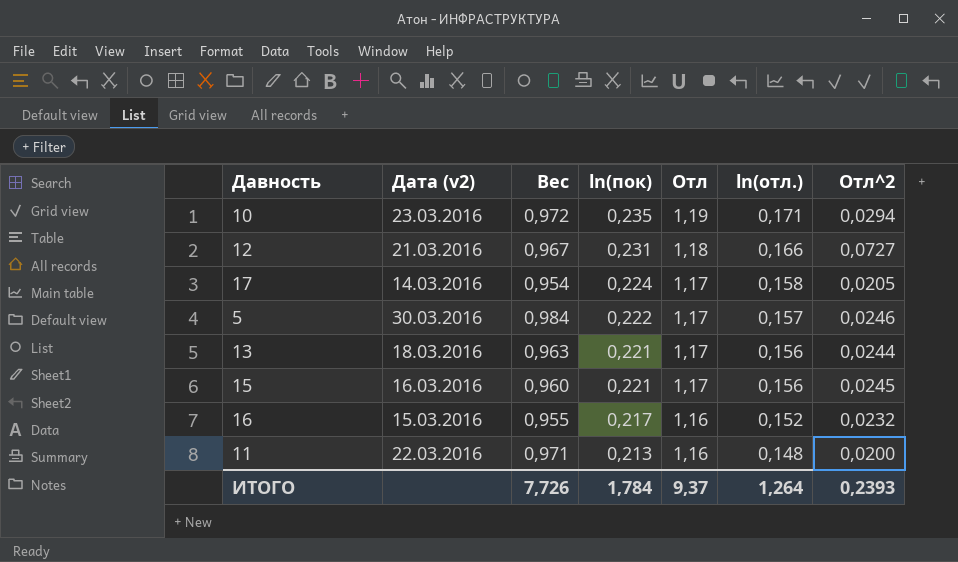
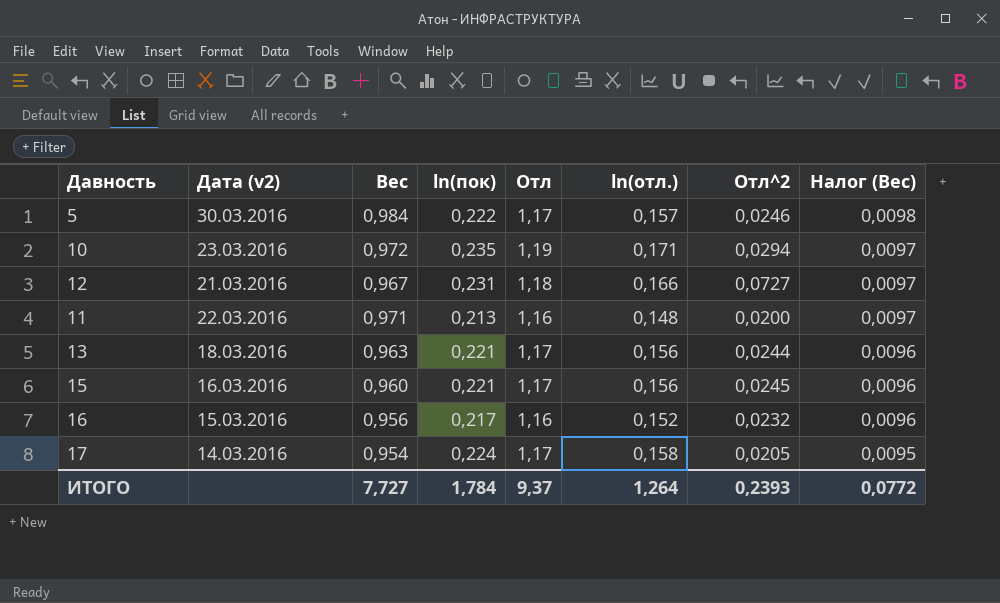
row order: ln(пок) descending -> Налог (Вес) descending
column Налог (Вес) | formula: none -> [Вес] * 0,01
16 | Вес: 0,955 -> 0,956
ИТОГО | Вес: 7,726 -> 7,727

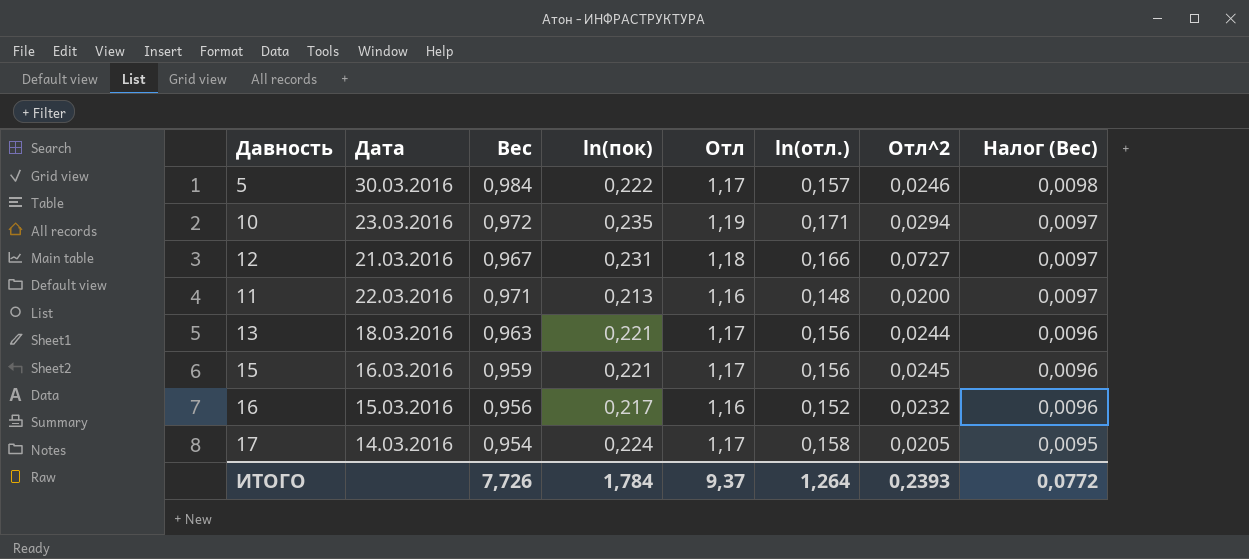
column name: Дата (v2) -> Дата
15 | Вес: 0,960 -> 0,959
ИТОГО | Вес: 7,727 -> 7,726

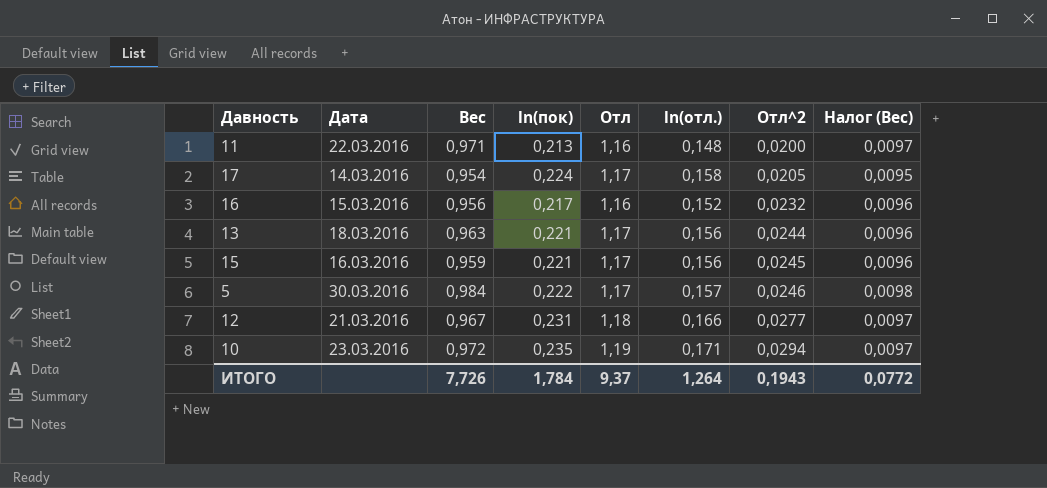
row order: Налог (Вес) descending -> Отл^2 ascending
12 | Отл^2: 0,0727 -> 0,0277
ИТОГО | Отл^2: 0,2393 -> 0,1943

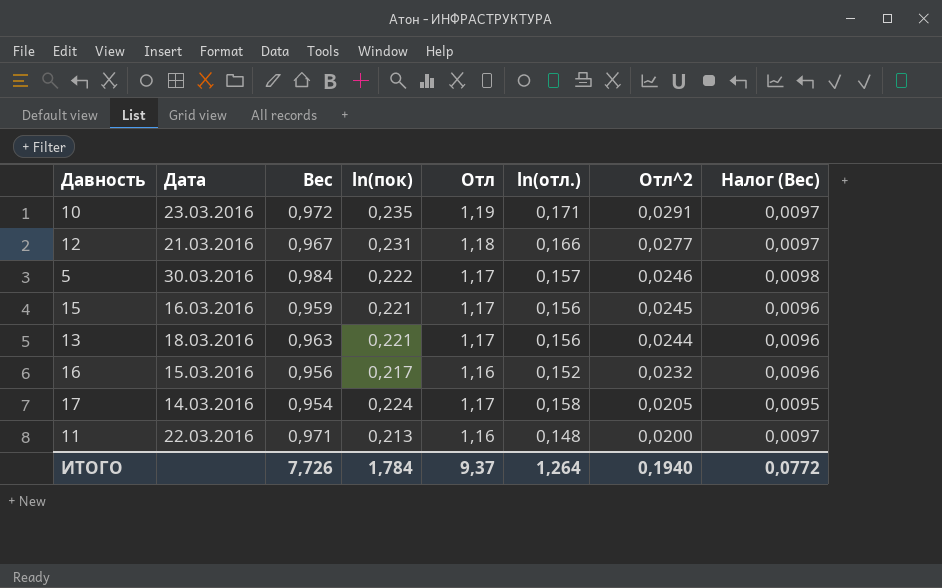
row order: Отл^2 ascending -> Отл^2 descending
10 | Отл^2: 0,0294 -> 0,0291
ИТОГО | Отл^2: 0,1943 -> 0,1940

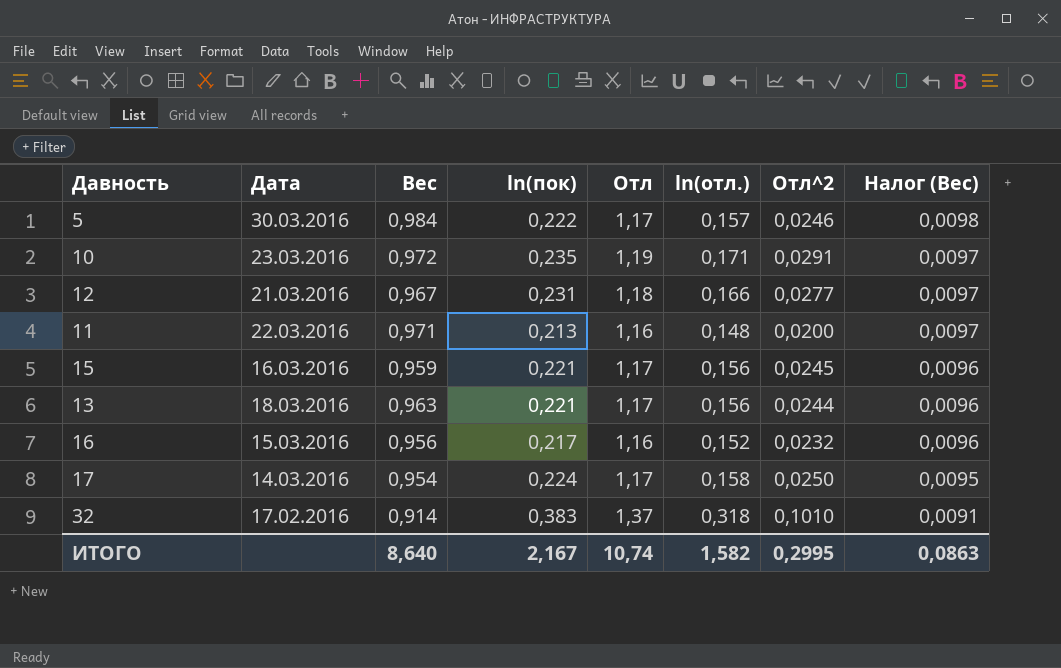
row order: Отл^2 descending -> Налог (Вес) descending
17 | Отл^2: 0,0205 -> 0,0250
row 32: none -> 17.02.2016 | 0,914 | 0,383 | 1,37 | 0,318 | 0,1010 | 0,0091
ИТОГО | Вес: 7,726 -> 8,640
ИТОГО | ln(пок): 1,784 -> 2,167
ИТОГО | Отл: 9,37 -> 10,74
ИТОГО | ln(отл.): 1,264 -> 1,582
ИТОГО | Отл^2: 0,1940 -> 0,2995
ИТОГО | Налог (Вес): 0,0772 -> 0,0863

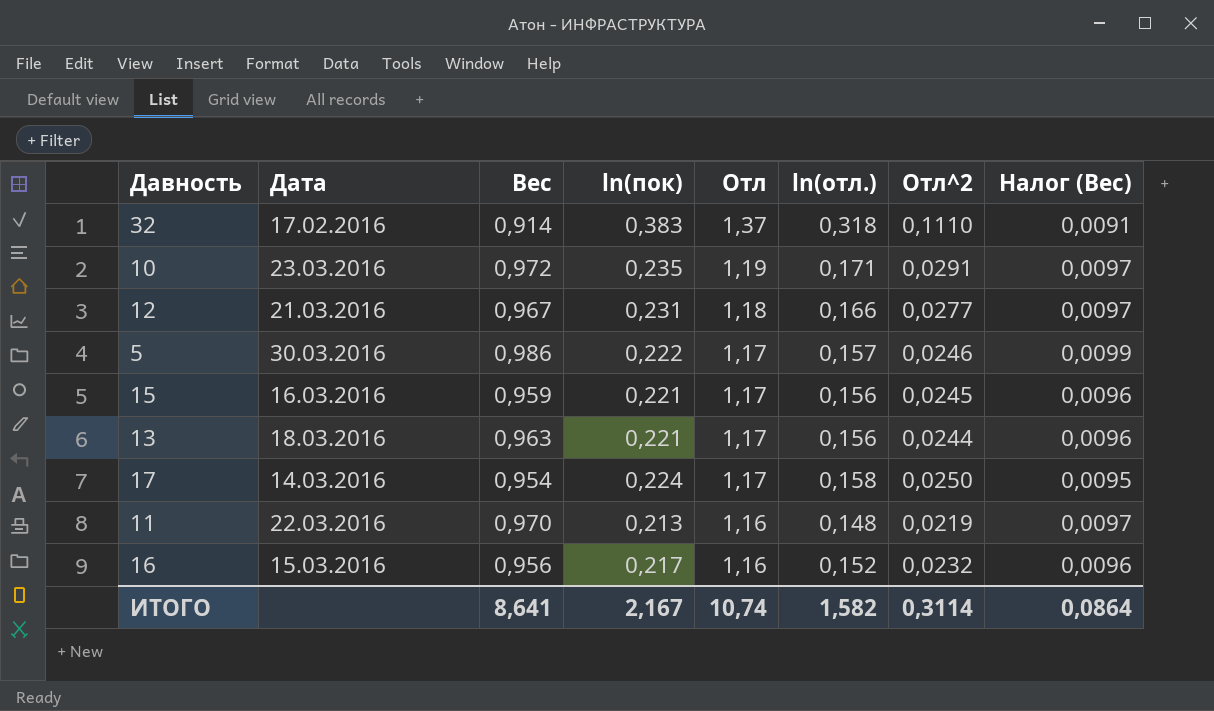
row order: Налог (Вес) descending -> Отл descending
32 | Отл^2: 0,1010 -> 0,1110
5 | Вес: 0,984 -> 0,986
5 | Налог (Вес): 0,0098 -> 0,0099
11 | Вес: 0,971 -> 0,970
11 | Отл^2: 0,0200 -> 0,0219
ИТОГО | Вес: 8,640 -> 8,641
ИТОГО | Отл^2: 0,2995 -> 0,3114
ИТОГО | Налог (Вес): 0,0863 -> 0,0864

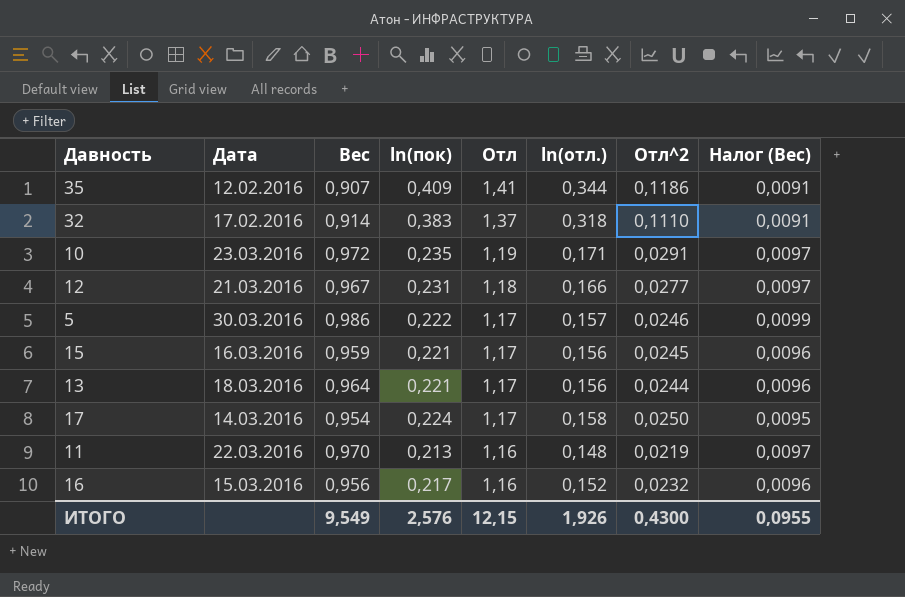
row 35: none -> 12.02.2016 | 0,907 | 0,409 | 1,41 | 0,344 | 0,1186 | 0,0091
13 | Вес: 0,963 -> 0,964
ИТОГО | Вес: 8,641 -> 9,549
ИТОГО | ln(пок): 2,167 -> 2,576
ИТОГО | Отл: 10,74 -> 12,15
ИТОГО | ln(отл.): 1,582 -> 1,926
ИТОГО | Отл^2: 0,3114 -> 0,4300
ИТОГО | Налог (Вес): 0,0864 -> 0,0955

